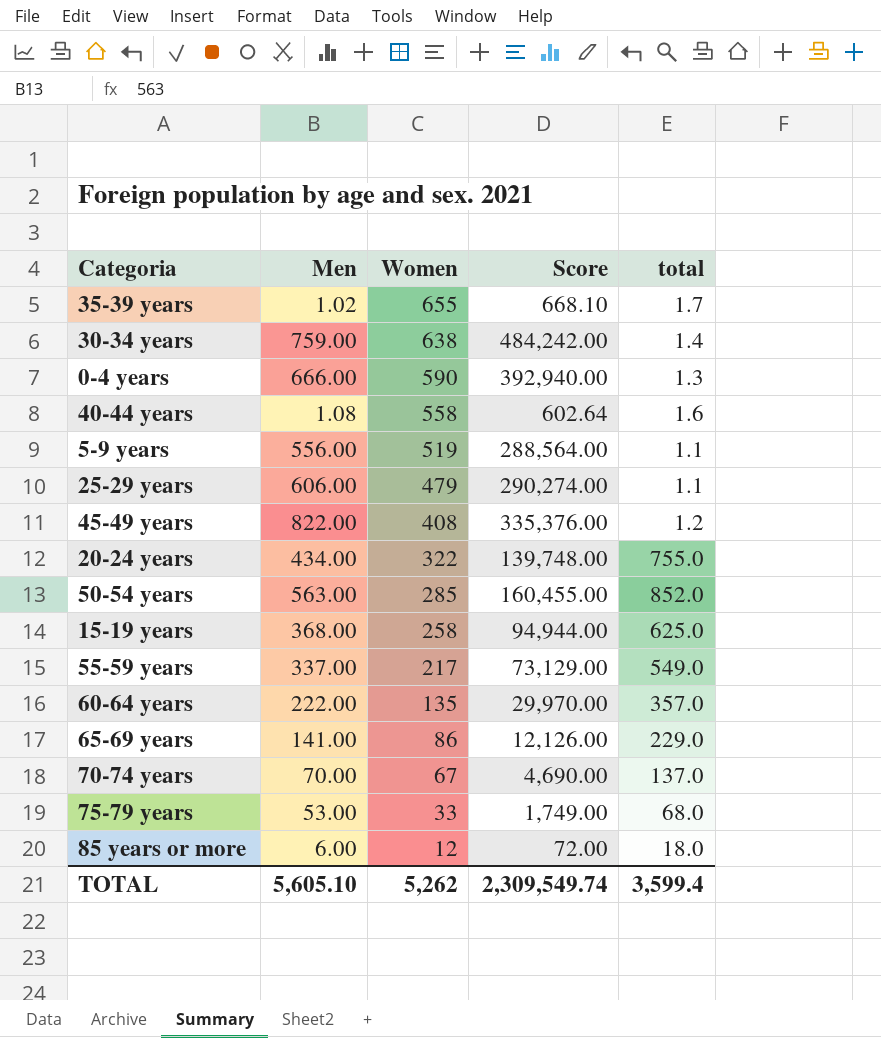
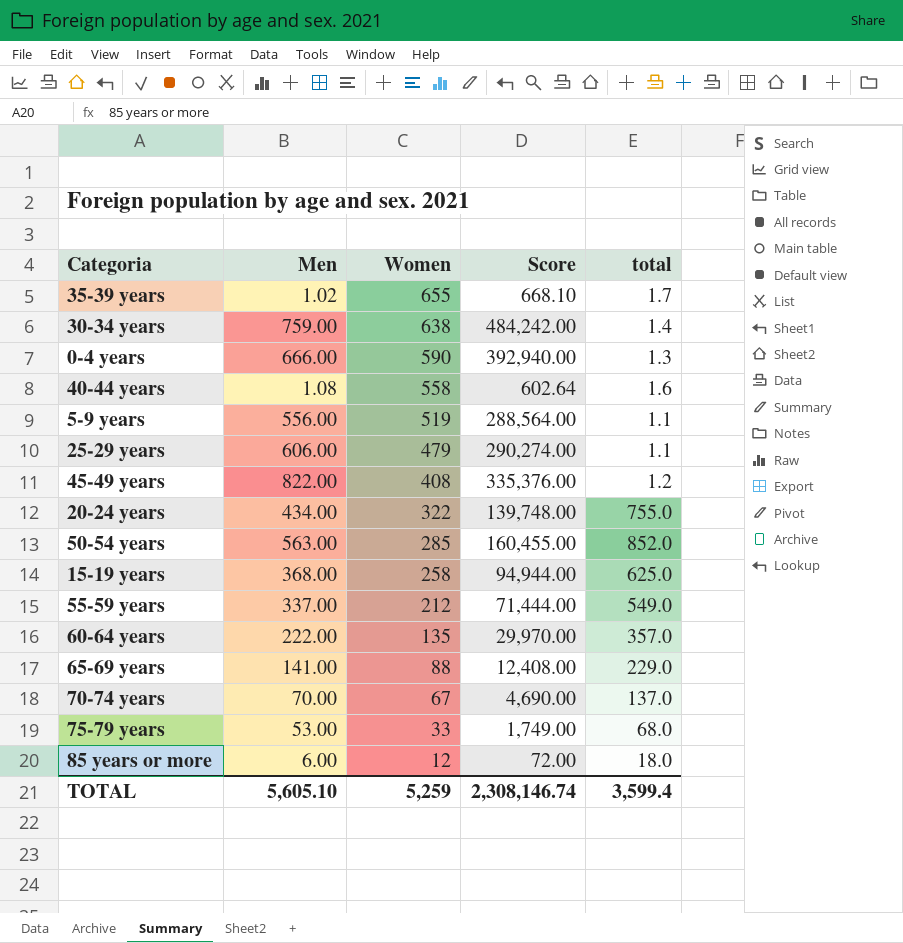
55-59 years | Women: 217 -> 212
55-59 years | Score: 73,129.00 -> 71,444.00
65-69 years | Women: 86 -> 88
65-69 years | Score: 12,126.00 -> 12,408.00
TOTAL | Women: 5,262 -> 5,259
TOTAL | Score: 2,309,549.74 -> 2,308,146.74

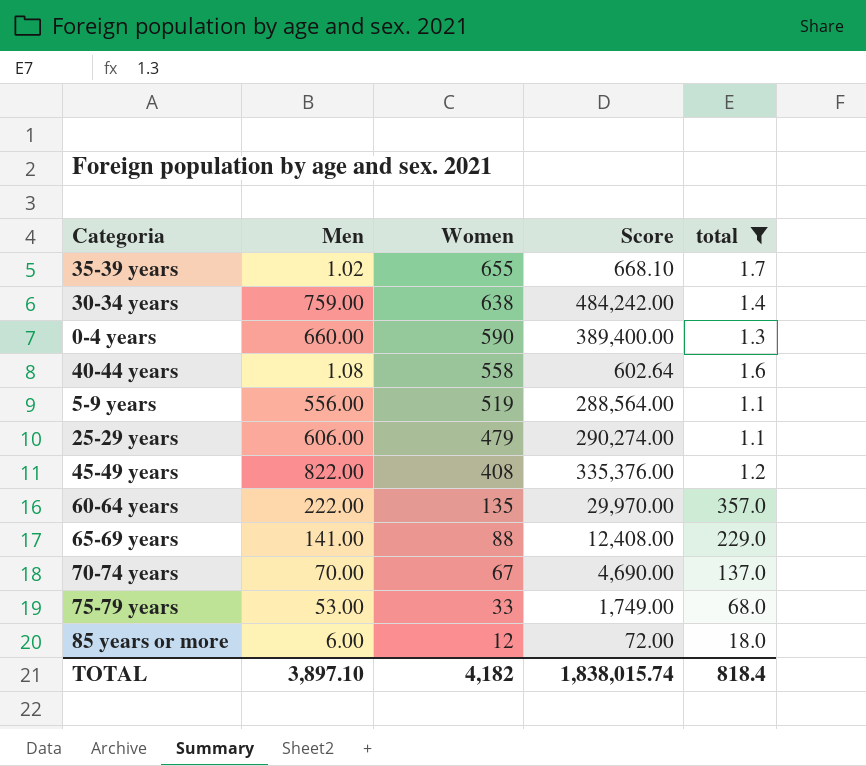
filter: none -> total <= 357.0
0-4 years | Men: 666.00 -> 660.00
0-4 years | Score: 392,940.00 -> 389,400.00
TOTAL | Men: 5,605.10 -> 3,897.10
TOTAL | Women: 5,259 -> 4,182
TOTAL | Score: 2,308,146.74 -> 1,838,015.74
TOTAL | total: 3,599.4 -> 818.4

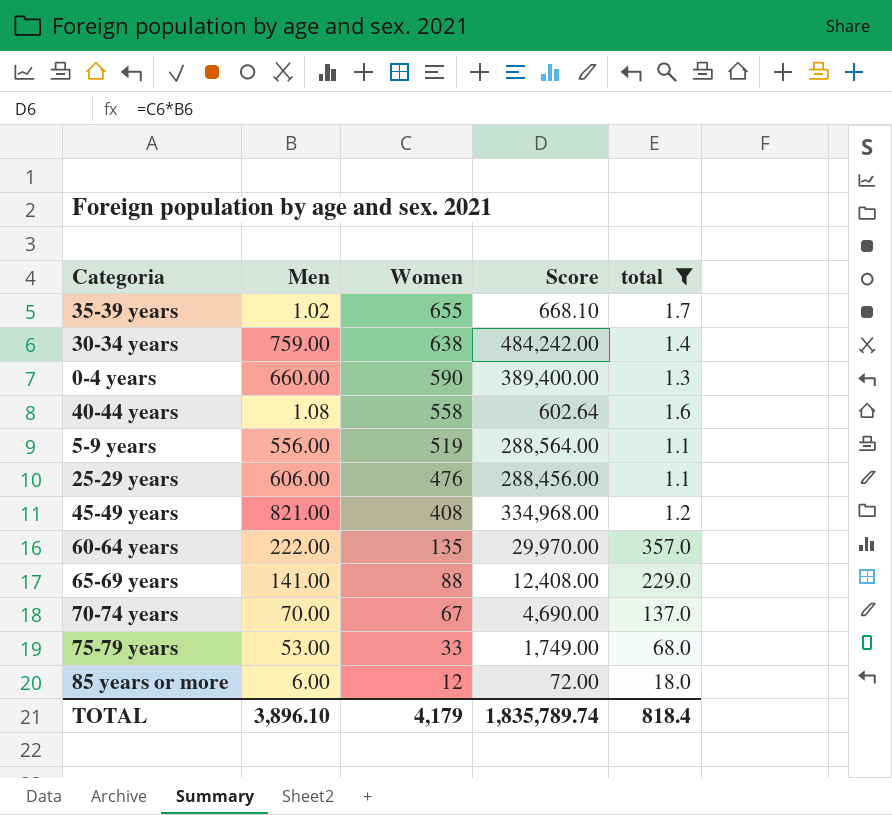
25-29 years | Women: 479 -> 476
25-29 years | Score: 290,274.00 -> 288,456.00
45-49 years | Men: 822.00 -> 821.00
45-49 years | Score: 335,376.00 -> 334,968.00
TOTAL | Men: 3,897.10 -> 3,896.10
TOTAL | Women: 4,182 -> 4,179
TOTAL | Score: 1,838,015.74 -> 1,835,789.74

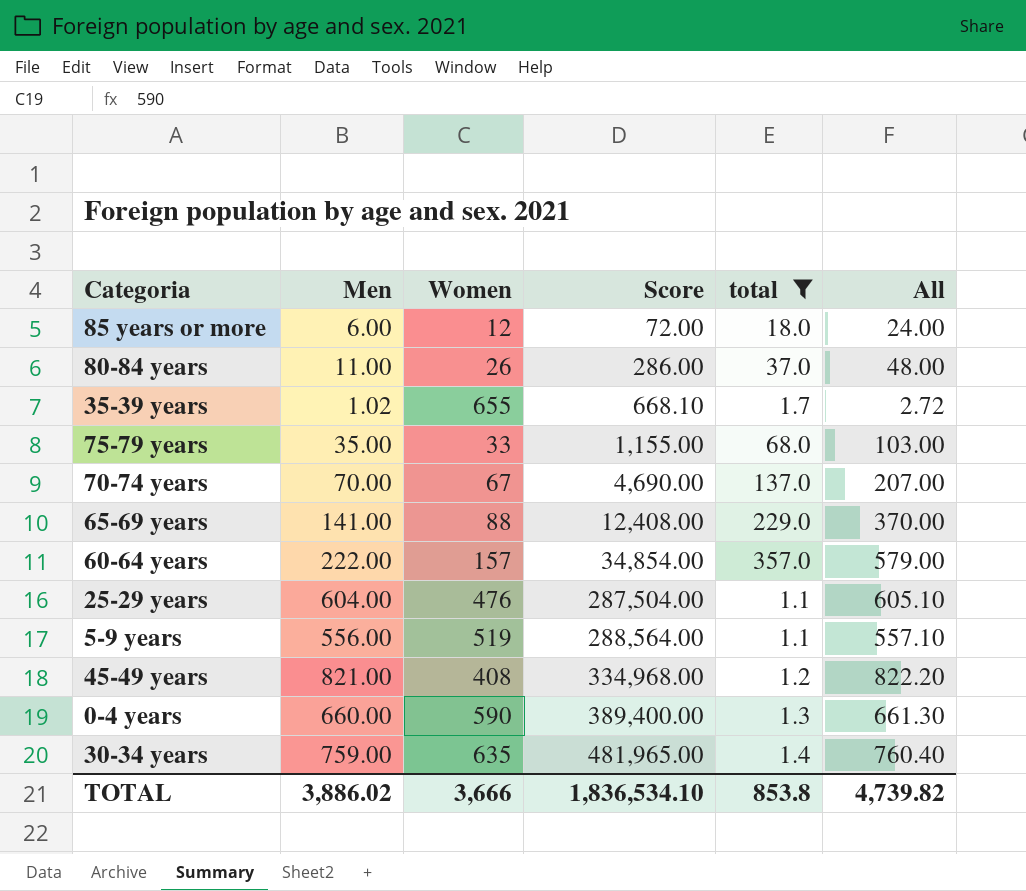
row order: Women descending -> Score ascending
column All | formula: none -> [Men] + [total]
row 40-44 years: 1.08 | 558 | 602.64 | 1.6 -> none
row 80-84 years: none -> 11.00 | 26 | 286.00 | 37.0 | 48.00
75-79 years | Men: 53.00 -> 35.00
75-79 years | Score: 1,749.00 -> 1,155.00
60-64 years | Women: 135 -> 157
60-64 years | Score: 29,970.00 -> 34,854.00
25-29 years | Men: 606.00 -> 604.00
25-29 years | Score: 288,456.00 -> 287,504.00
30-34 years | Women: 638 -> 635
30-34 years | Score: 484,242.00 -> 481,965.00
TOTAL | Men: 3,896.10 -> 3,886.02
TOTAL | Women: 4,179 -> 3,666
TOTAL | Score: 1,835,789.74 -> 1,836,534.10
TOTAL | total: 818.4 -> 853.8

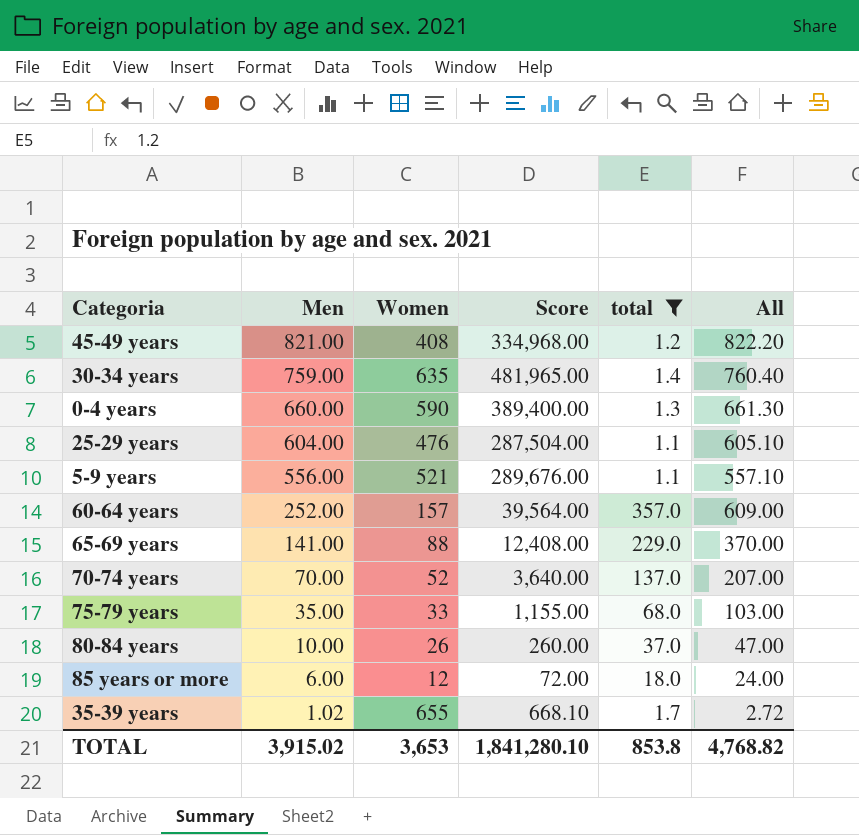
row order: Score ascending -> Men descending
5-9 years | Women: 519 -> 521
5-9 years | Score: 288,564.00 -> 289,676.00
60-64 years | Men: 222.00 -> 252.00
60-64 years | Score: 34,854.00 -> 39,564.00
60-64 years | All: 579.00 -> 609.00
70-74 years | Women: 67 -> 52
70-74 years | Score: 4,690.00 -> 3,640.00
80-84 years | Men: 11.00 -> 10.00
80-84 years | Score: 286.00 -> 260.00
80-84 years | All: 48.00 -> 47.00
TOTAL | Men: 3,886.02 -> 3,915.02
TOTAL | Women: 3,666 -> 3,653
TOTAL | Score: 1,836,534.10 -> 1,841,280.10
TOTAL | All: 4,739.82 -> 4,768.82

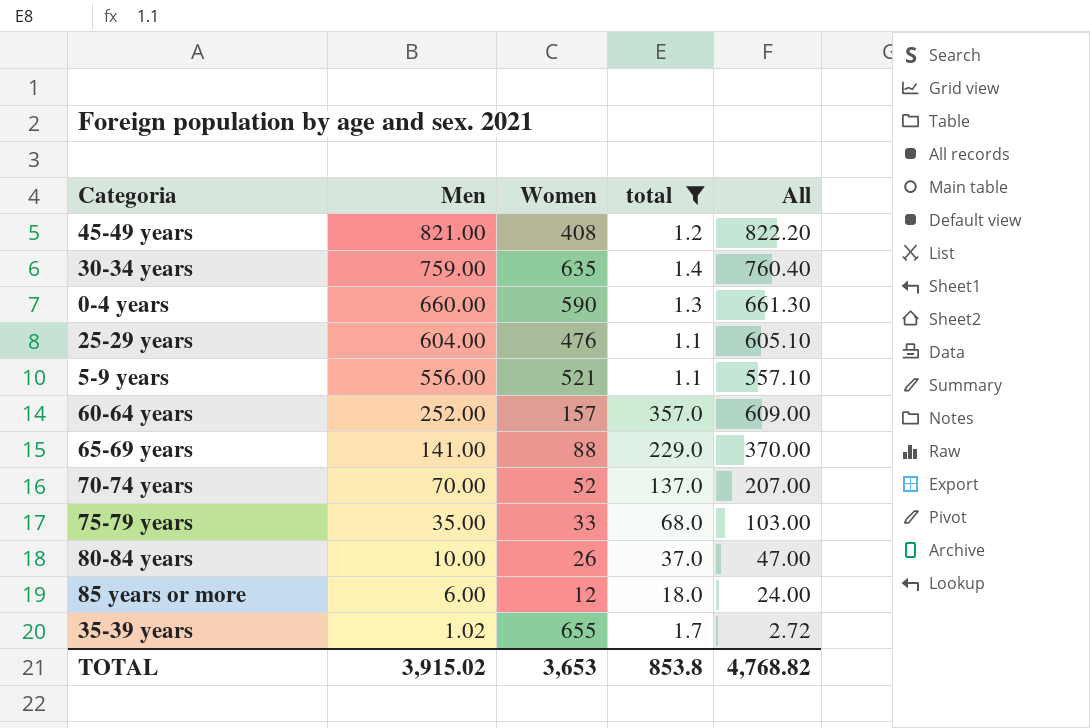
column Score | formula: [Men] * [Women] -> none

